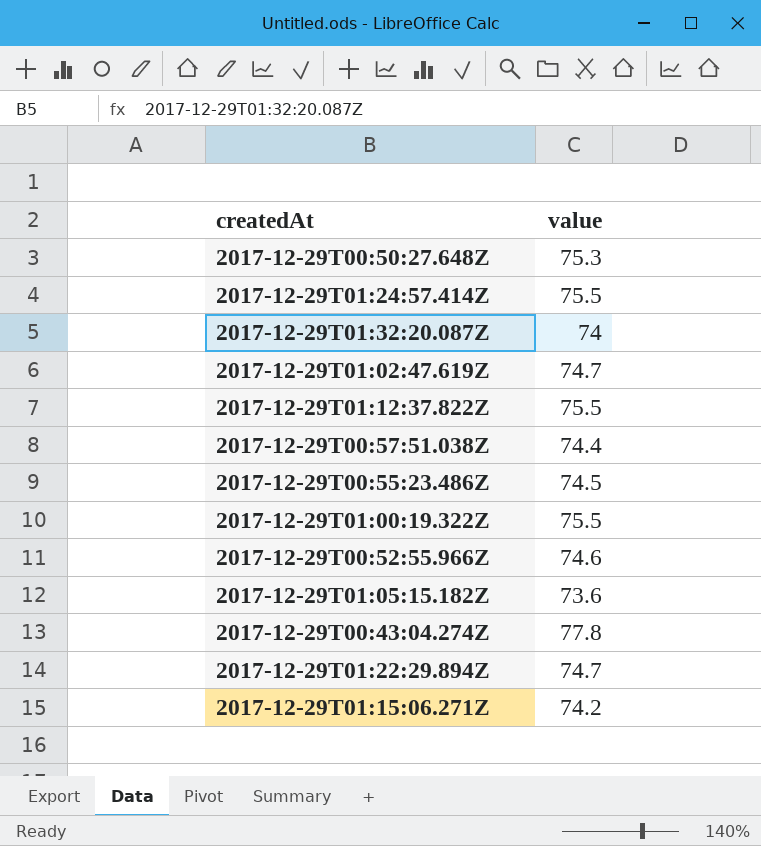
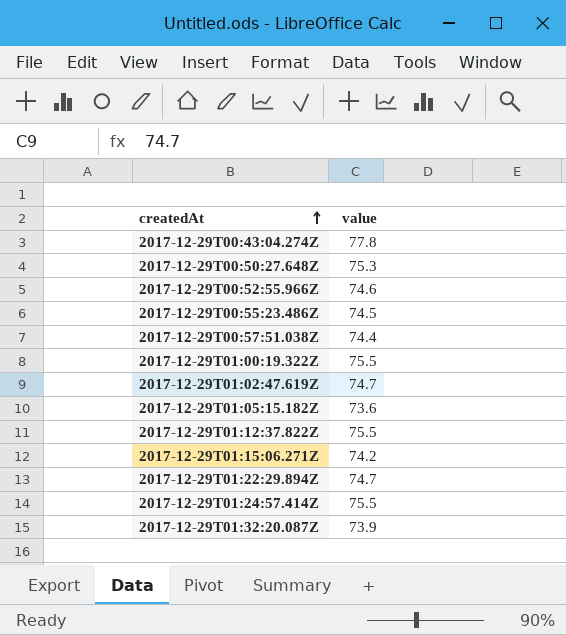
row order: none -> createdAt ascending
2017-12-29T01:32:20.087Z | value: 74 -> 73.9

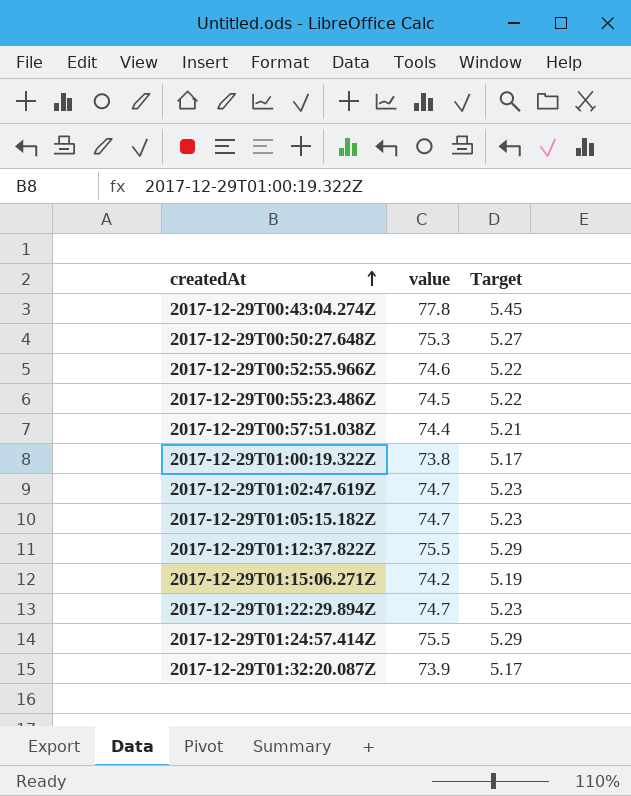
column Target | formula: none -> [value] * 0.07
2017-12-29T01:00:19.322Z | value: 75.5 -> 73.8
2017-12-29T01:05:15.182Z | value: 73.6 -> 74.7

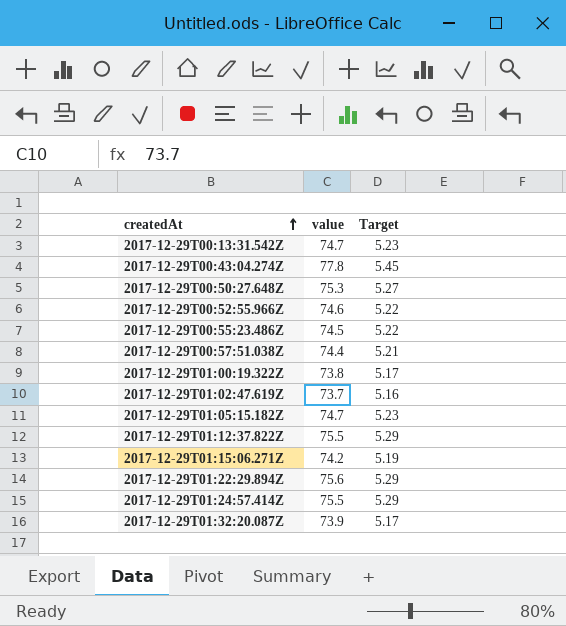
row 2017-12-29T00:13:31.542Z: none -> 74.7 | 5.23
2017-12-29T01:02:47.619Z | value: 74.7 -> 73.7
2017-12-29T01:02:47.619Z | Target: 5.23 -> 5.16
2017-12-29T01:22:29.894Z | value: 74.7 -> 75.6
2017-12-29T01:22:29.894Z | Target: 5.23 -> 5.29

